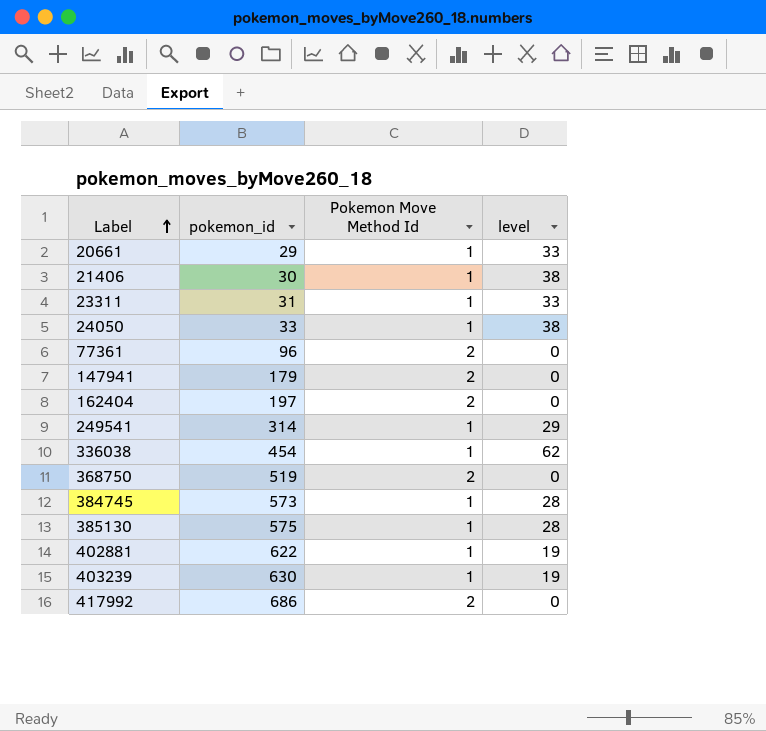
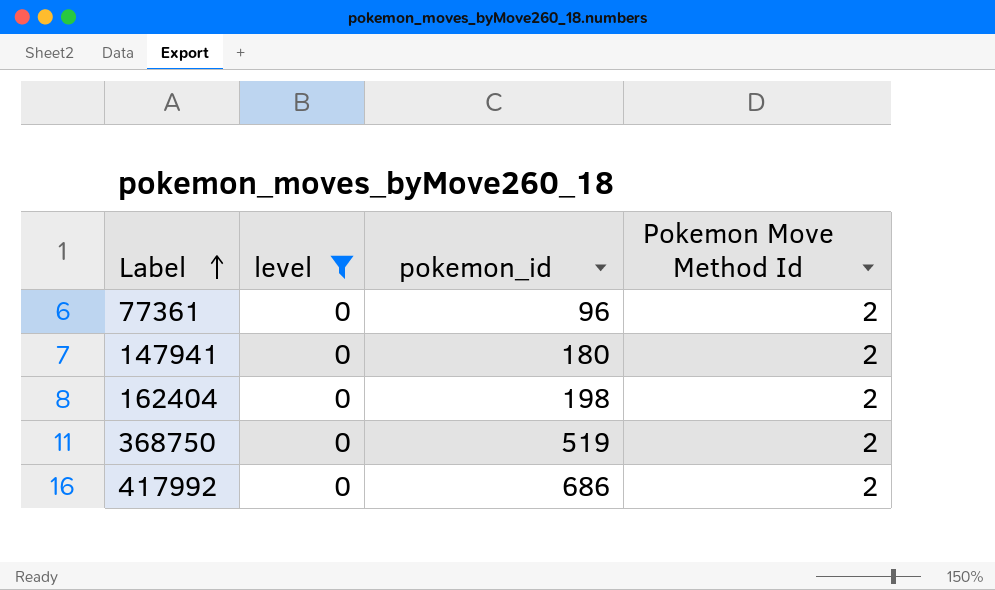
filter: none -> level = 0
column level | position: 4 -> 2
147941 | pokemon_id: 179 -> 180
162404 | pokemon_id: 197 -> 198

